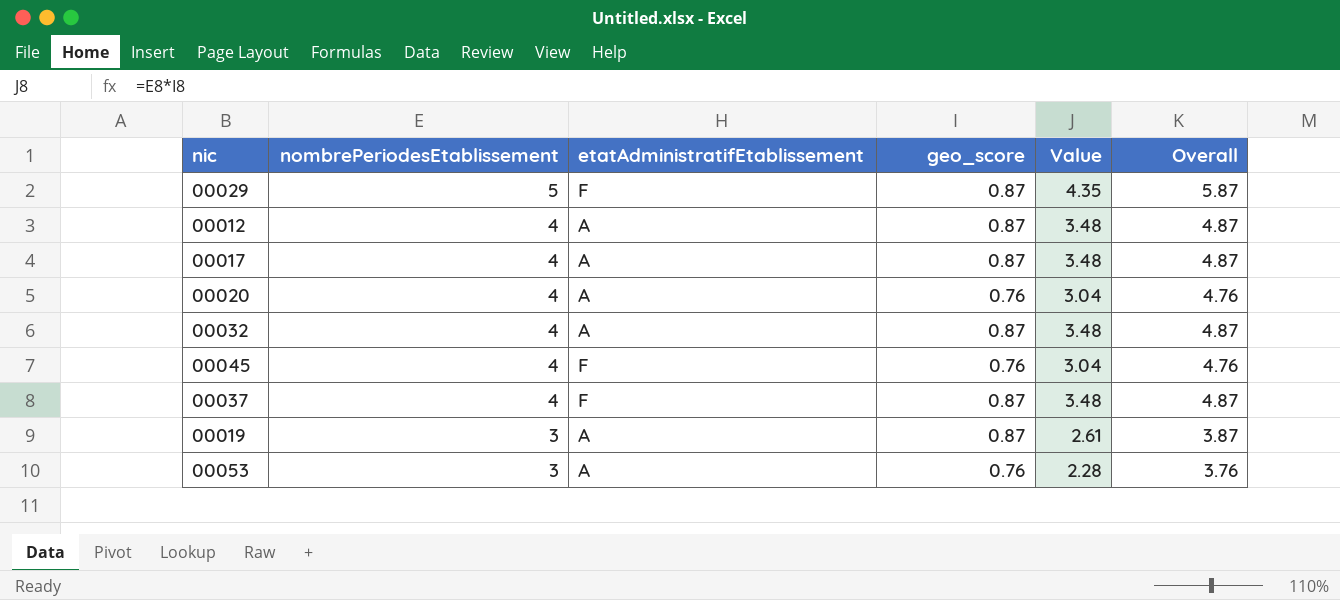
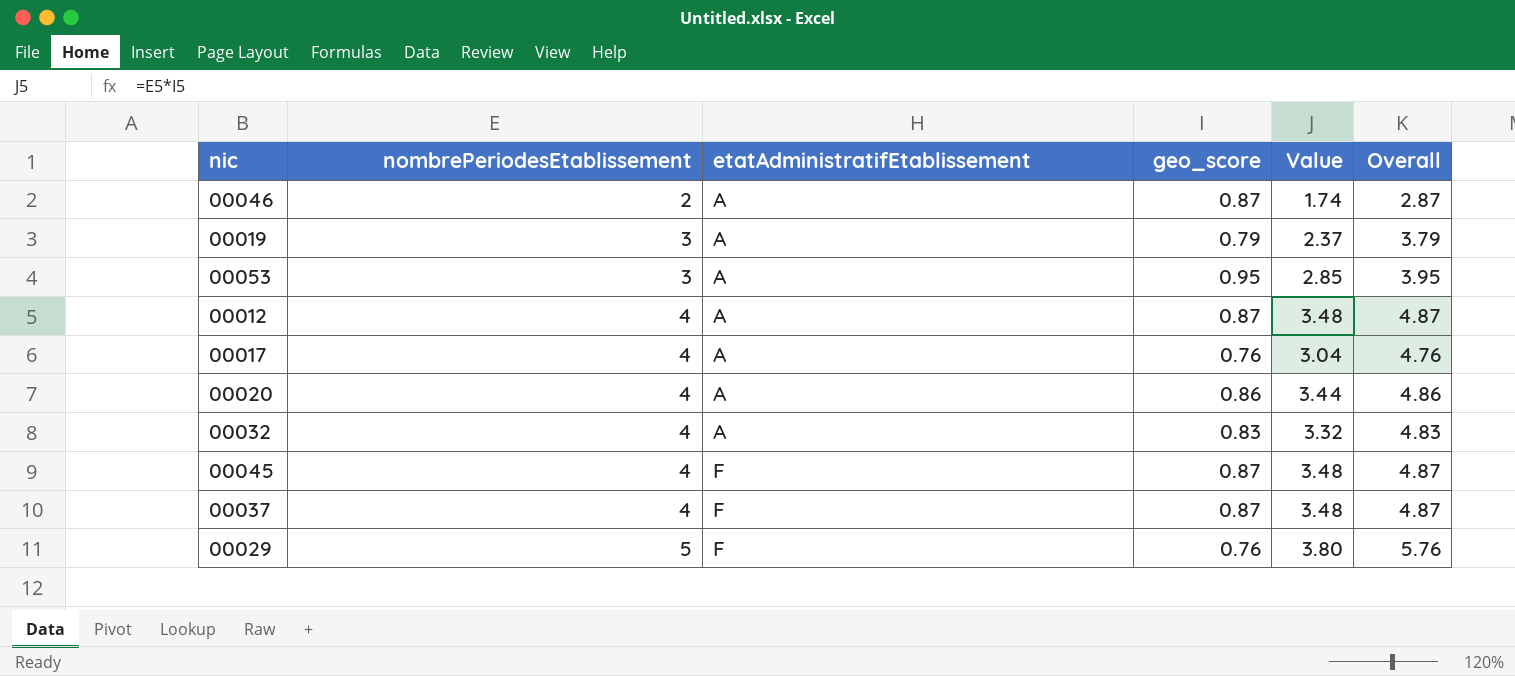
row order: nombrePeriodesEtablissement descending -> nombrePeriodesEtablissement ascending
row 00046: none -> 2 | A | 0.87 | 1.74 | 2.87
00019 | geo_score: 0.87 -> 0.79
00019 | Value: 2.61 -> 2.37
00019 | Overall: 3.87 -> 3.79
00053 | geo_score: 0.76 -> 0.95
00053 | Value: 2.28 -> 2.85
00053 | Overall: 3.76 -> 3.95
00017 | geo_score: 0.87 -> 0.76
00017 | Value: 3.48 -> 3.04
00017 | Overall: 4.87 -> 4.76
00020 | geo_score: 0.76 -> 0.86
00020 | Value: 3.04 -> 3.44
00020 | Overall: 4.76 -> 4.86
00032 | geo_score: 0.87 -> 0.83
00032 | Value: 3.48 -> 3.32
00032 | Overall: 4.87 -> 4.83
00045 | geo_score: 0.76 -> 0.87
00045 | Value: 3.04 -> 3.48
00045 | Overall: 4.76 -> 4.87
00029 | geo_score: 0.87 -> 0.76
00029 | Value: 4.35 -> 3.80
00029 | Overall: 5.87 -> 5.76

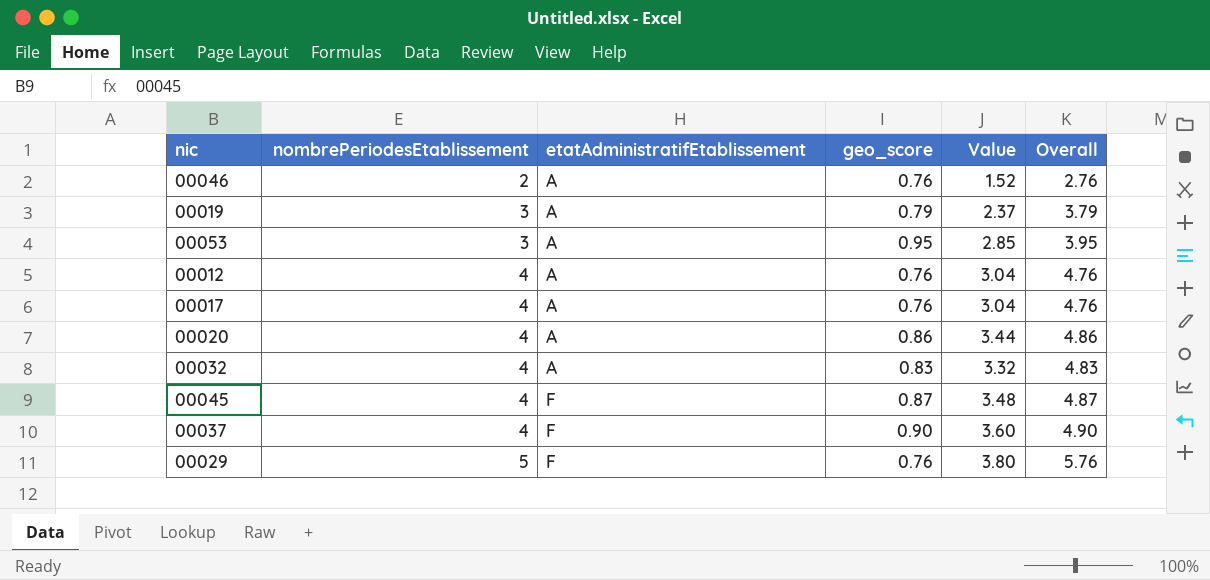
00046 | geo_score: 0.87 -> 0.76
00046 | Value: 1.74 -> 1.52
00046 | Overall: 2.87 -> 2.76
00012 | geo_score: 0.87 -> 0.76
00012 | Value: 3.48 -> 3.04
00012 | Overall: 4.87 -> 4.76
00037 | geo_score: 0.87 -> 0.90
00037 | Value: 3.48 -> 3.60
00037 | Overall: 4.87 -> 4.90

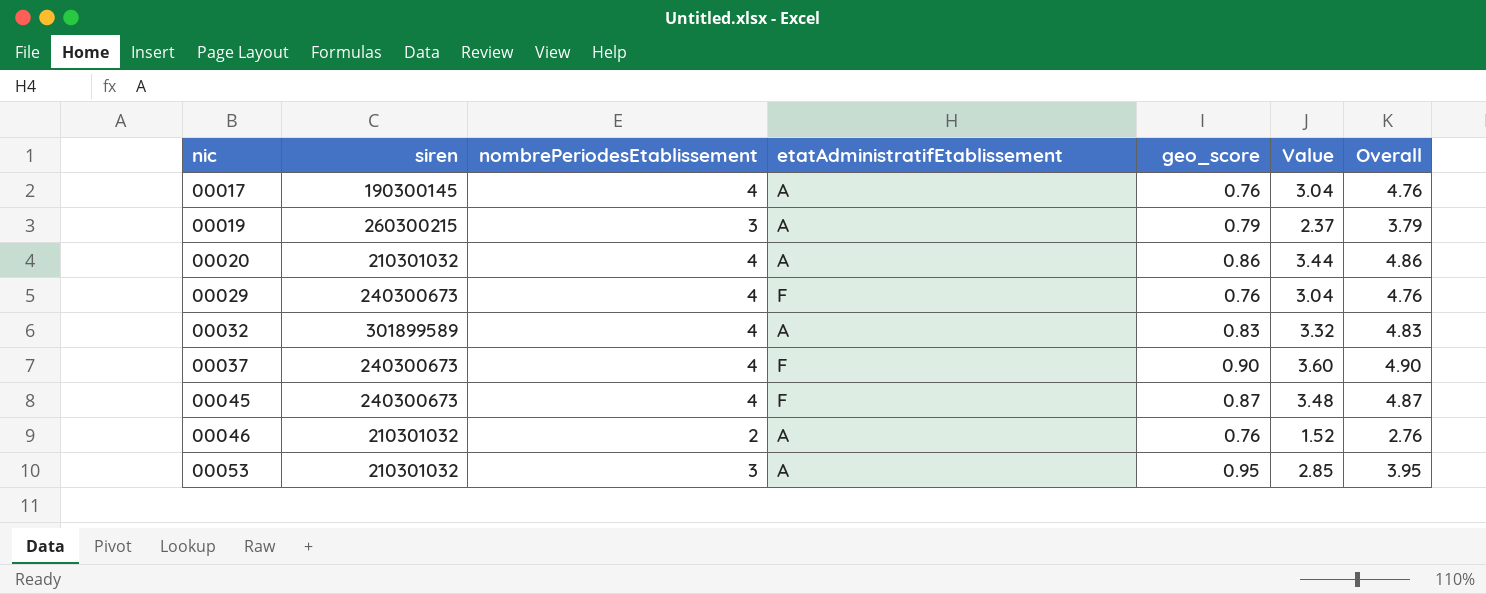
row order: nombrePeriodesEtablissement ascending -> nic ascending
column siren | position: none -> 2
row 00012: 4 | A | 0.76 | 3.04 | 4.76 -> none
00029 | nombrePeriodesEtablissement: 5 -> 4
00029 | Value: 3.80 -> 3.04
00029 | Overall: 5.76 -> 4.76

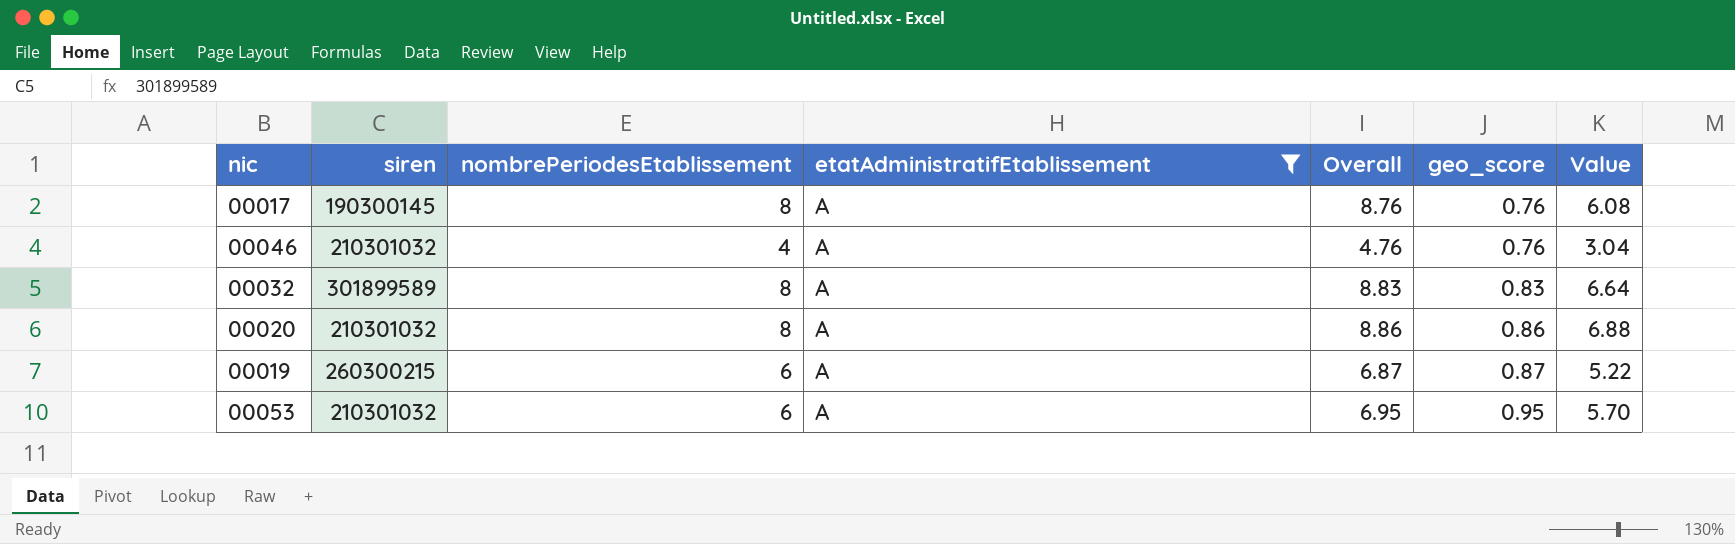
filter: none -> etatAdministratifEtablissement = A
row order: nic ascending -> geo_score ascending
column Overall | position: 7 -> 5
00017 | nombrePeriodesEtablissement: 4 -> 8
00017 | Overall: 4.76 -> 8.76
00017 | Value: 3.04 -> 6.08
00046 | nombrePeriodesEtablissement: 2 -> 4
00046 | Overall: 2.76 -> 4.76
00046 | Value: 1.52 -> 3.04
00032 | nombrePeriodesEtablissement: 4 -> 8
00032 | Overall: 4.83 -> 8.83
00032 | Value: 3.32 -> 6.64
00020 | nombrePeriodesEtablissement: 4 -> 8
00020 | Overall: 4.86 -> 8.86
00020 | Value: 3.44 -> 6.88
00019 | nombrePeriodesEtablissement: 3 -> 6
00019 | Overall: 3.79 -> 6.87
00019 | geo_score: 0.79 -> 0.87
00019 | Value: 2.37 -> 5.22
00053 | nombrePeriodesEtablissement: 3 -> 6
00053 | Overall: 3.95 -> 6.95
00053 | Value: 2.85 -> 5.70

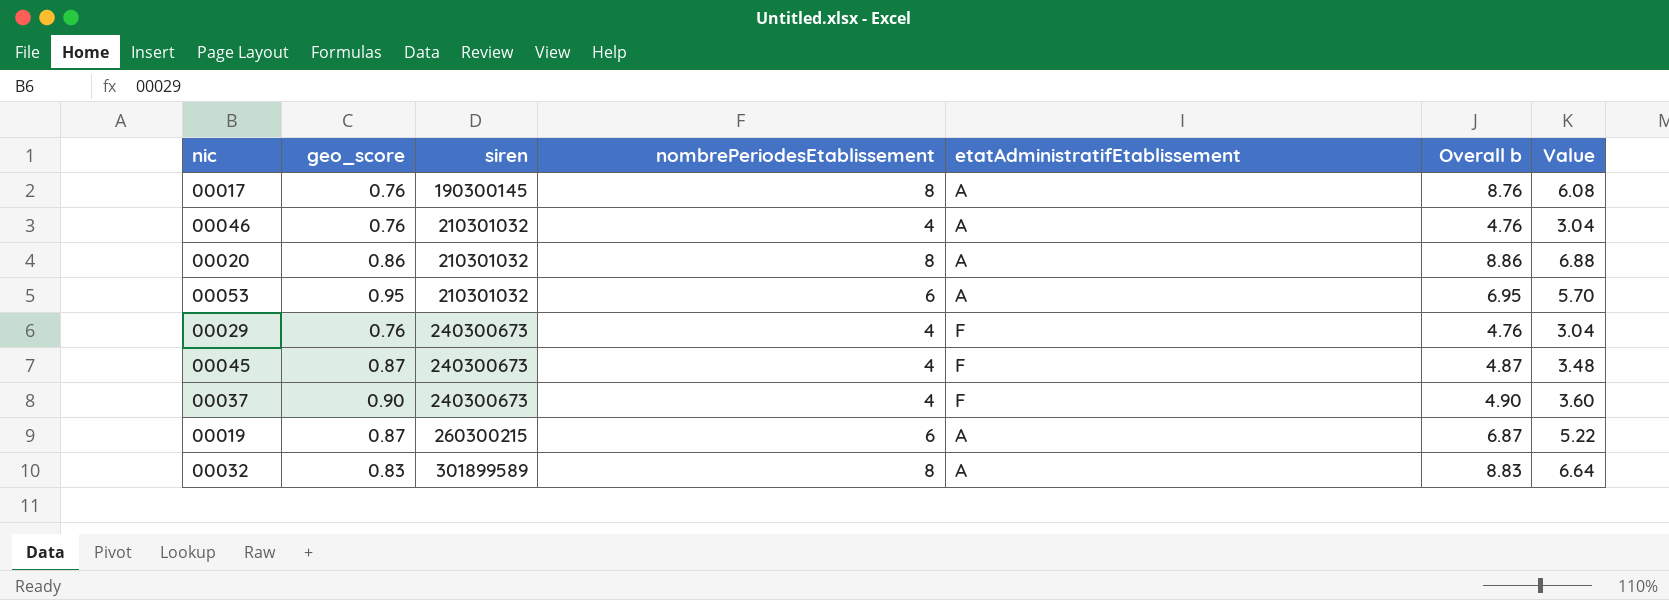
filter: etatAdministratifEtablissement = A -> none
row order: geo_score ascending -> siren ascending
column geo_score | position: 6 -> 2
column name: Overall -> Overall b

